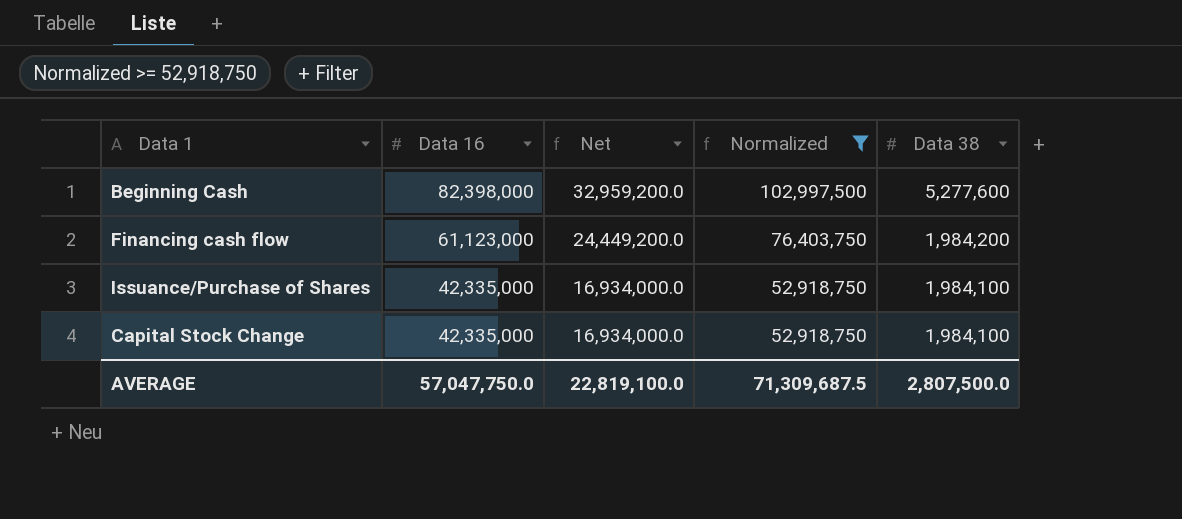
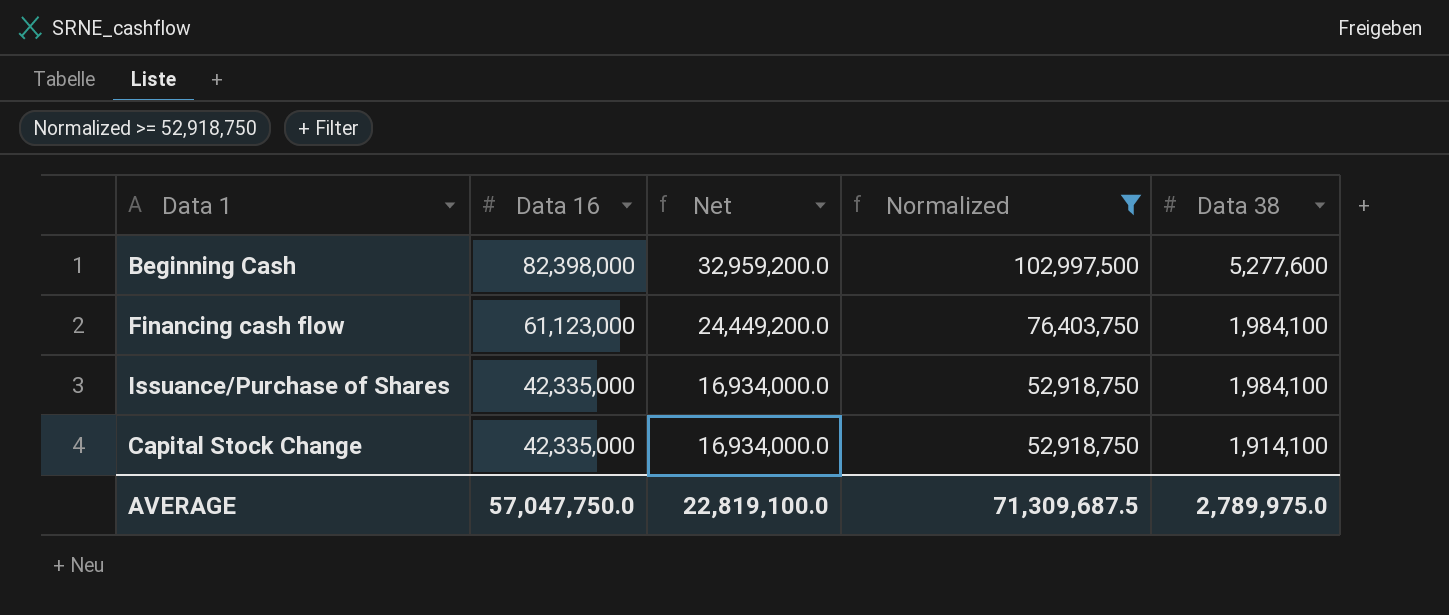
Financing cash flow | Data 38: 1,984,200 -> 1,984,100
Capital Stock Change | Data 38: 1,984,100 -> 1,914,100
AVERAGE | Data 38: 2,807,500.0 -> 2,789,975.0

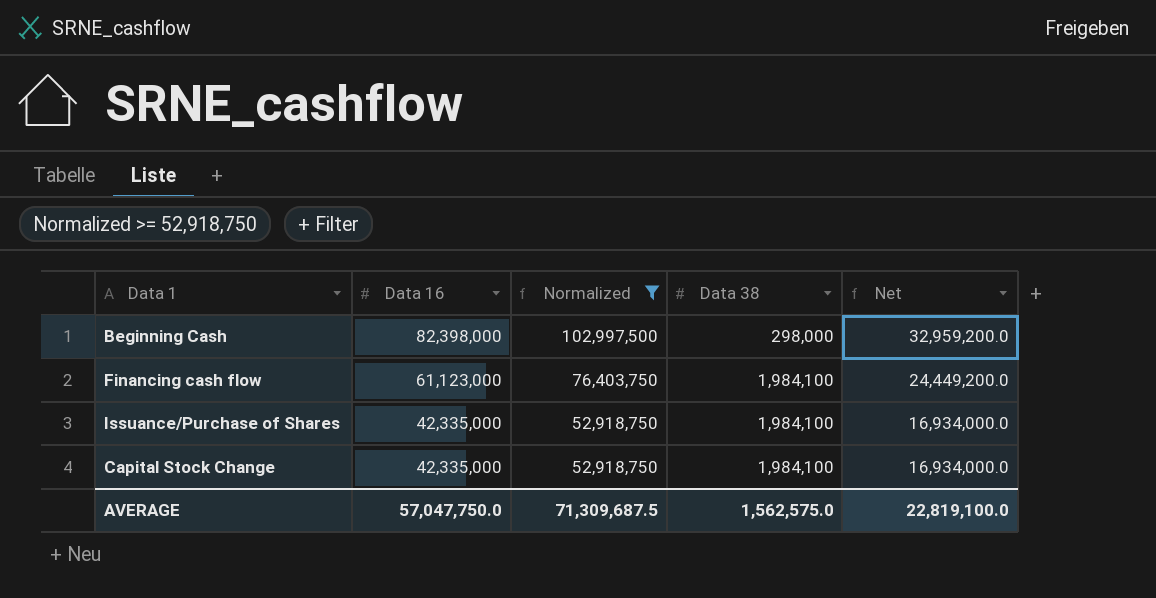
column Net | position: 3 -> 5
Beginning Cash | Data 38: 5,277,600 -> 298,000
Capital Stock Change | Data 38: 1,914,100 -> 1,984,100
AVERAGE | Data 38: 2,789,975.0 -> 1,562,575.0

